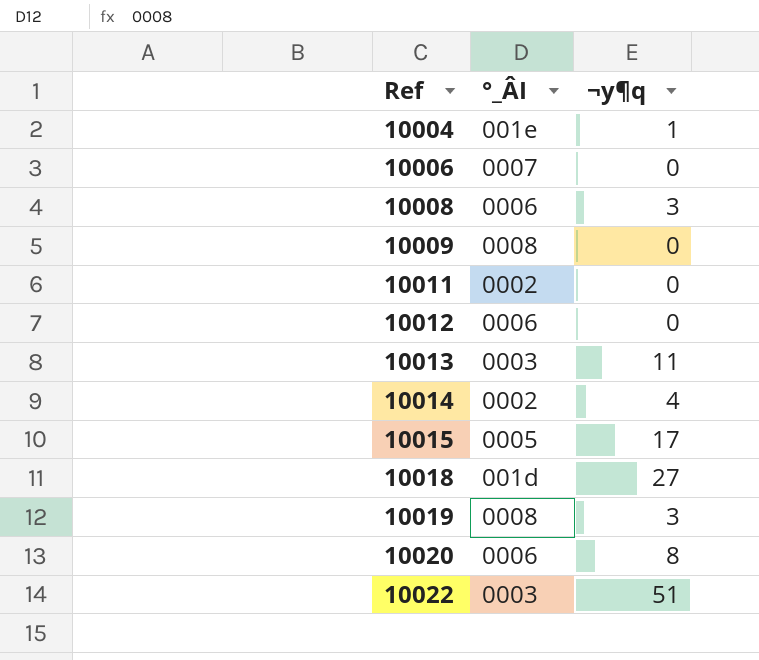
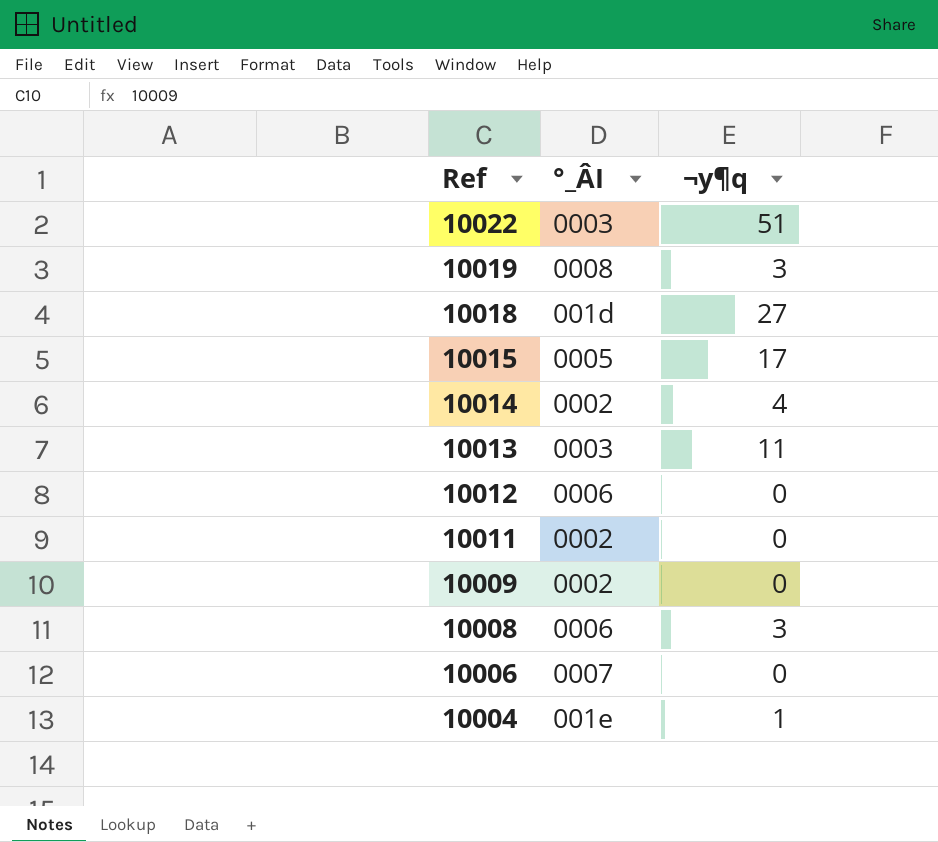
row order: Ref ascending -> Ref descending
row 10020: 0006 | 8 -> none
10009 | °_ÂI: 0008 -> 0002

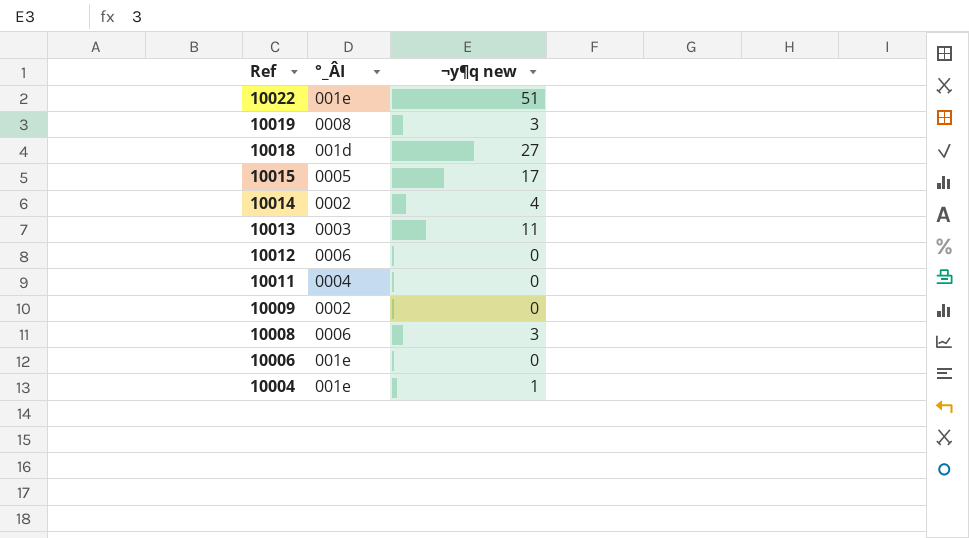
column name: ¬y¶q -> ¬y¶q new
10022 | °_ÂI: 0003 -> 001e
10011 | °_ÂI: 0002 -> 0004
10006 | °_ÂI: 0007 -> 001e

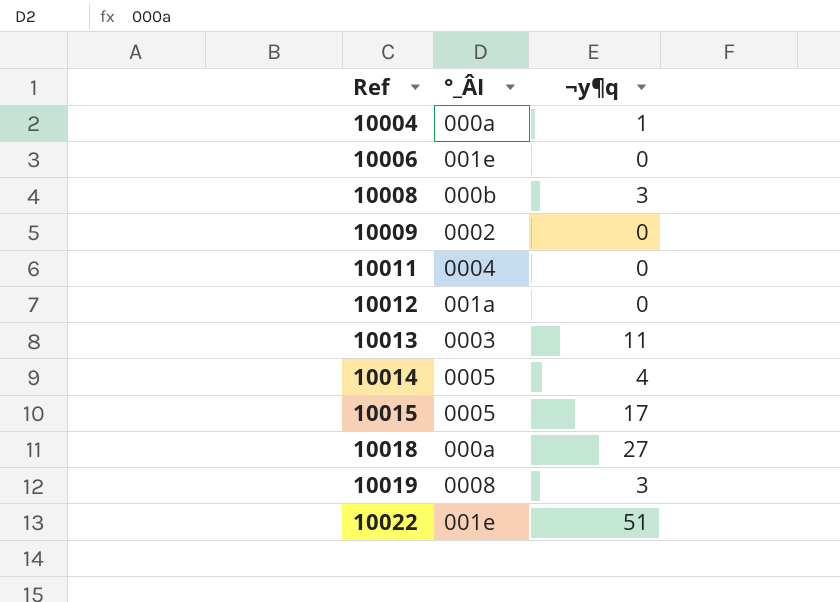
row order: Ref descending -> Ref ascending
column name: ¬y¶q new -> ¬y¶q
10004 | °_ÂI: 001e -> 000a
10008 | °_ÂI: 0006 -> 000b
10012 | °_ÂI: 0006 -> 001a
10014 | °_ÂI: 0002 -> 0005
10018 | °_ÂI: 001d -> 000a

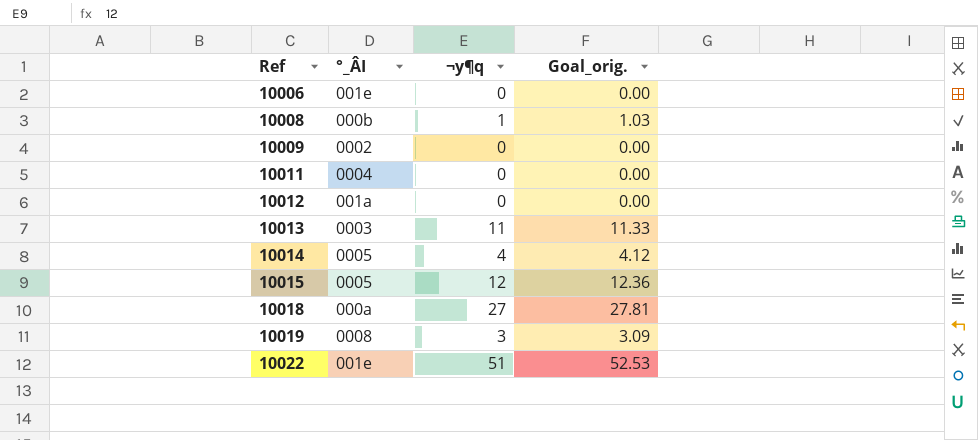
column Goal_orig. | formula: none -> [¬y¶q] * 1.03
row 10004: 000a | 1 -> none
10008 | ¬y¶q: 3 -> 1
10015 | ¬y¶q: 17 -> 12

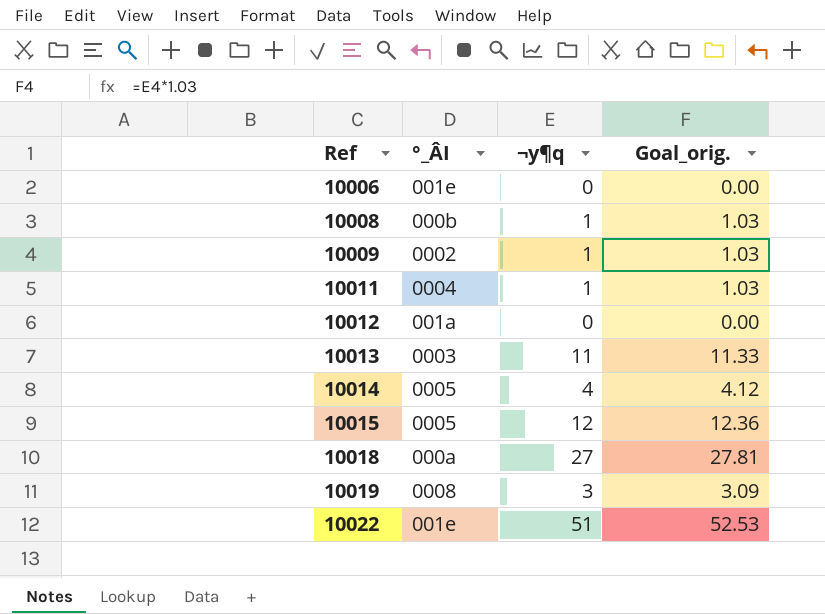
10009 | ¬y¶q: 0 -> 1
10009 | Goal_orig.: 0.00 -> 1.03
10011 | ¬y¶q: 0 -> 1
10011 | Goal_orig.: 0.00 -> 1.03

